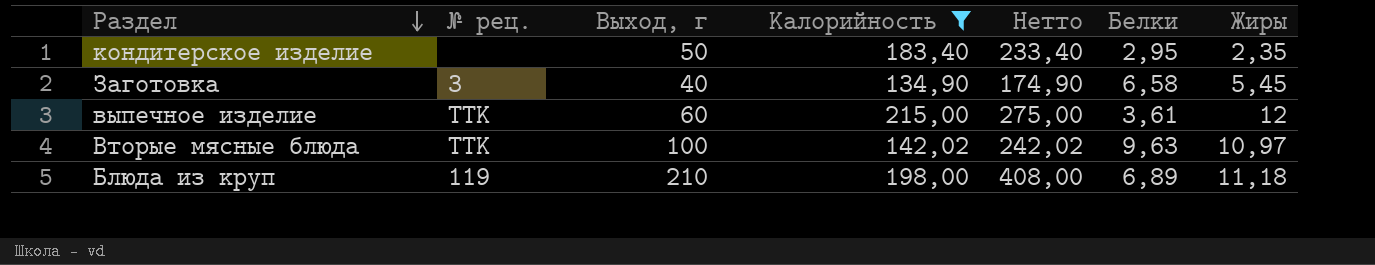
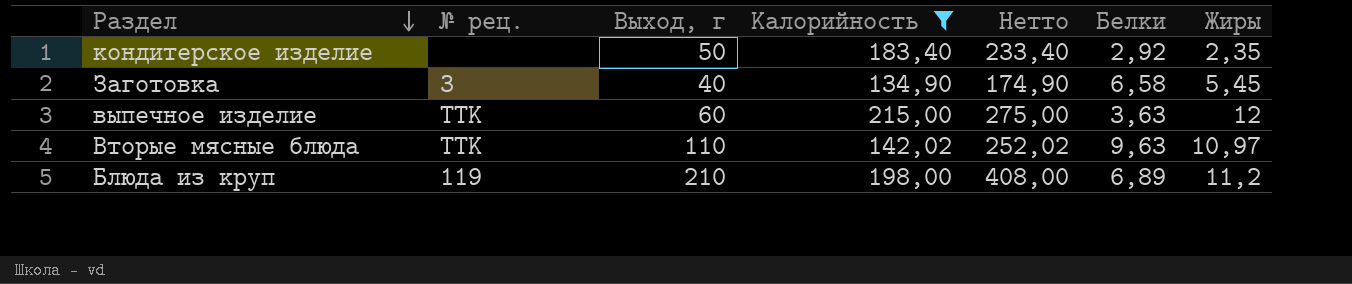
кондитерское изделие | Белки: 2,95 -> 2,92
выпечное изделие | Белки: 3,61 -> 3,63
Вторые мясные блюда | Выход, г: 100 -> 110
Вторые мясные блюда | Нетто: 242,02 -> 252,02
Блюда из круп | Жиры: 11,18 -> 11,2

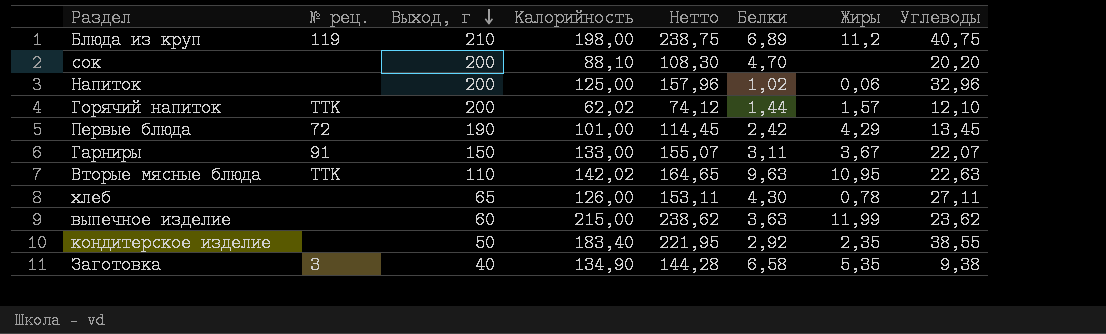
filter: Калорийность >= 134,90 -> none
row order: Раздел descending -> Выход, г descending
column Нетто | formula: [Выход, г] + [Калорийность] -> [Калорийность] + [Углеводы]
column Углеводы | position: none -> 8
Вторые мясные блюда | Жиры: 10,97 -> 10,95
выпечное изделие | № рец.: ТТК -> none
выпечное изделие | Жиры: 12 -> 11,99
Заготовка | Жиры: 5,45 -> 5,35

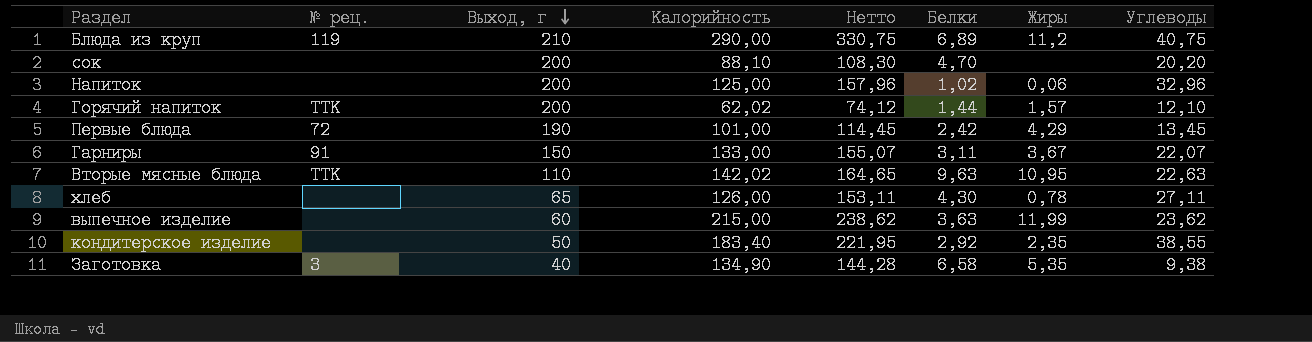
Блюда из круп | Калорийность: 198,00 -> 290,00
Блюда из круп | Нетто: 238,75 -> 330,75

